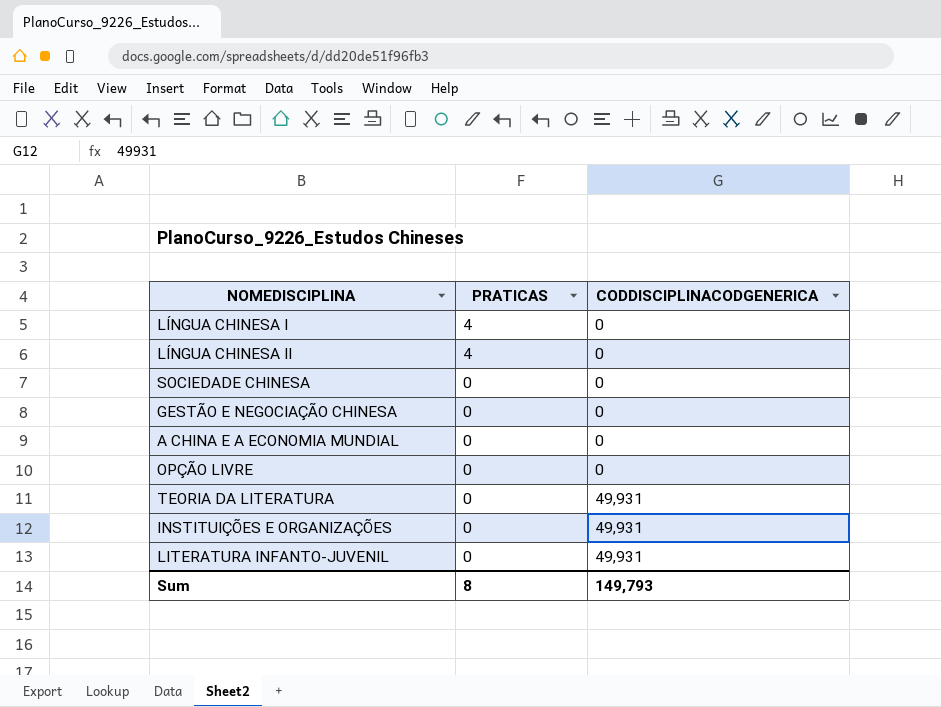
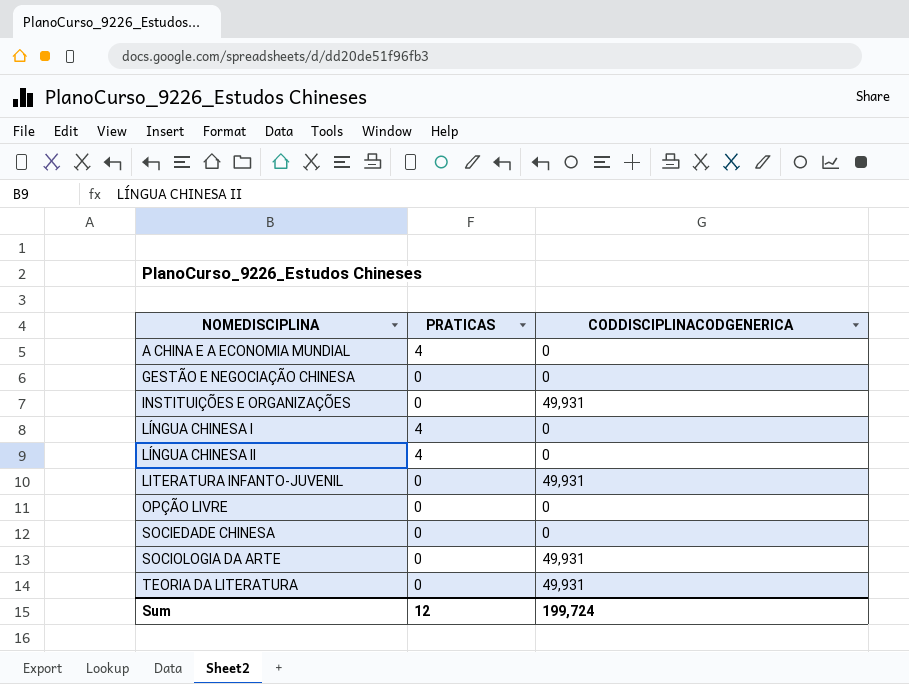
row order: PRATICAS descending -> NOMEDISCIPLINA ascending
A CHINA E A ECONOMIA MUNDIAL | PRATICAS: 0 -> 4
row SOCIOLOGIA DA ARTE: none -> 0 | 49,931
Sum | PRATICAS: 8 -> 12
Sum | CODDISCIPLINACODGENERICA: 149,793 -> 199,724

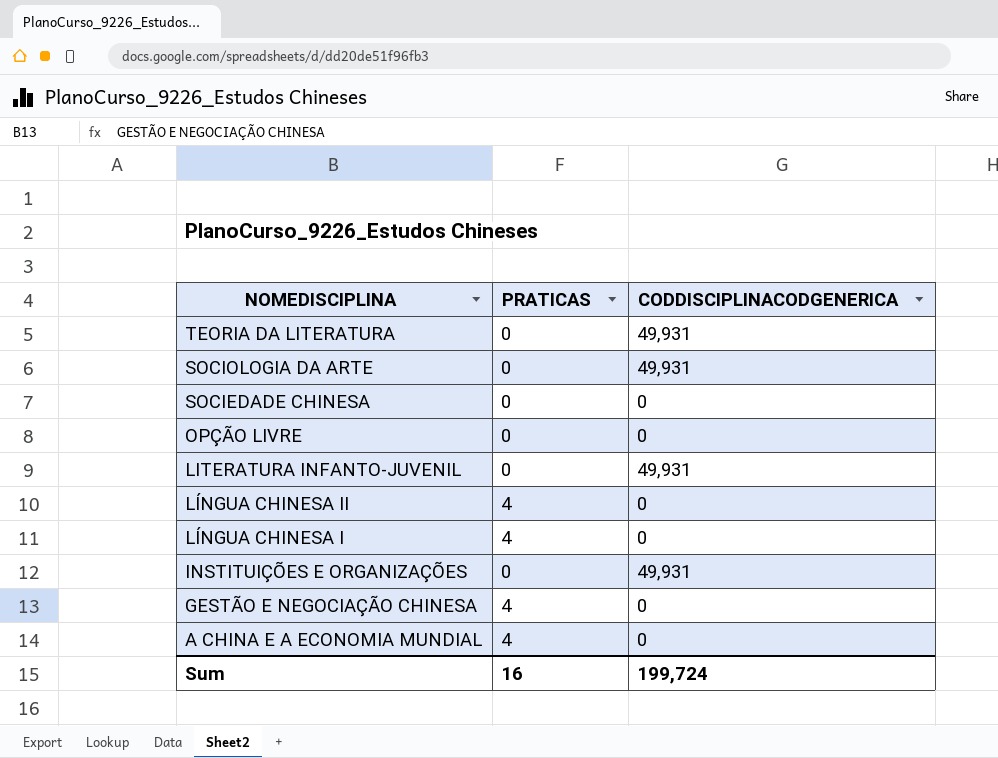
row order: NOMEDISCIPLINA ascending -> NOMEDISCIPLINA descending
GESTÃO E NEGOCIAÇÃO CHINESA | PRATICAS: 0 -> 4
Sum | PRATICAS: 12 -> 16

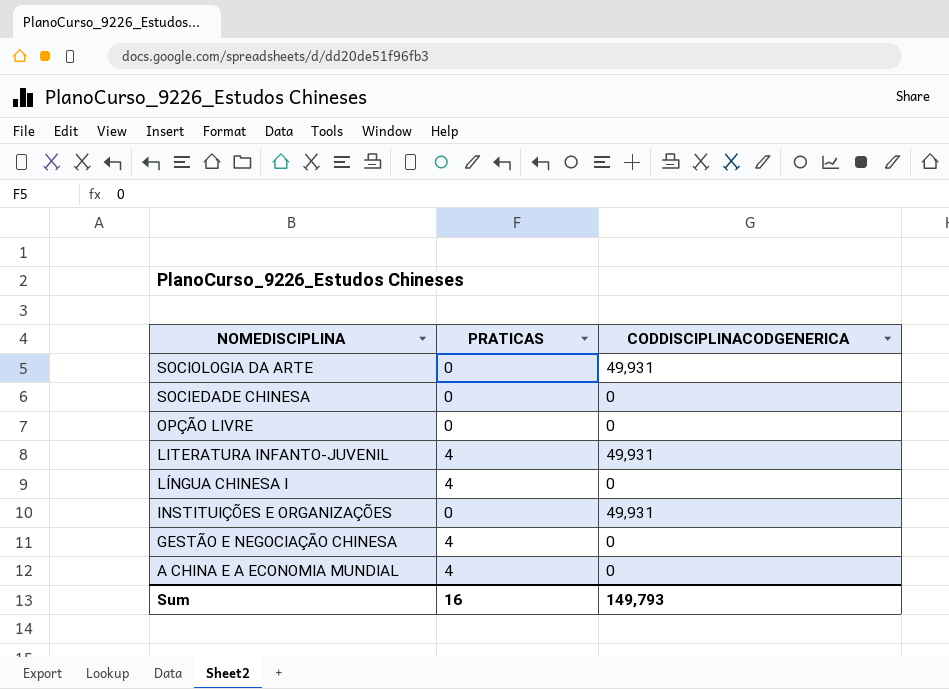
row TEORIA DA LITERATURA: 0 | 49,931 -> none
row LÍNGUA CHINESA II: 4 | 0 -> none
LITERATURA INFANTO-JUVENIL | PRATICAS: 0 -> 4
Sum | CODDISCIPLINACODGENERICA: 199,724 -> 149,793

